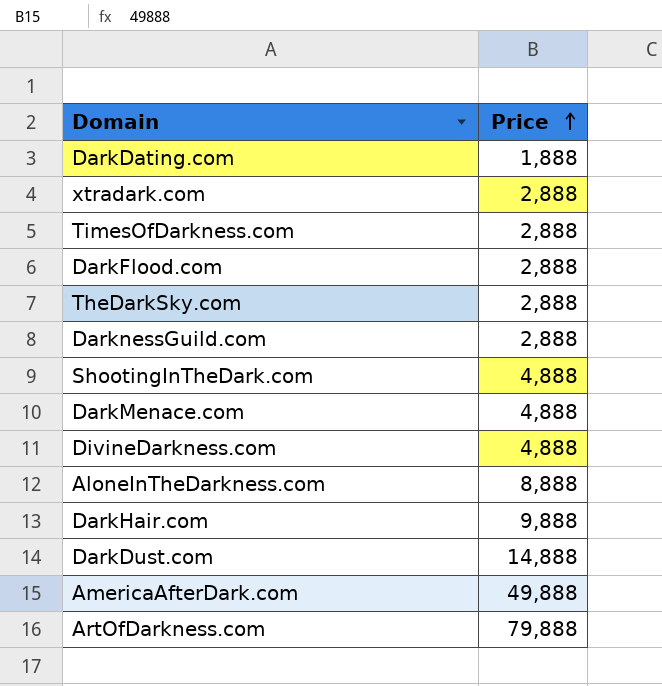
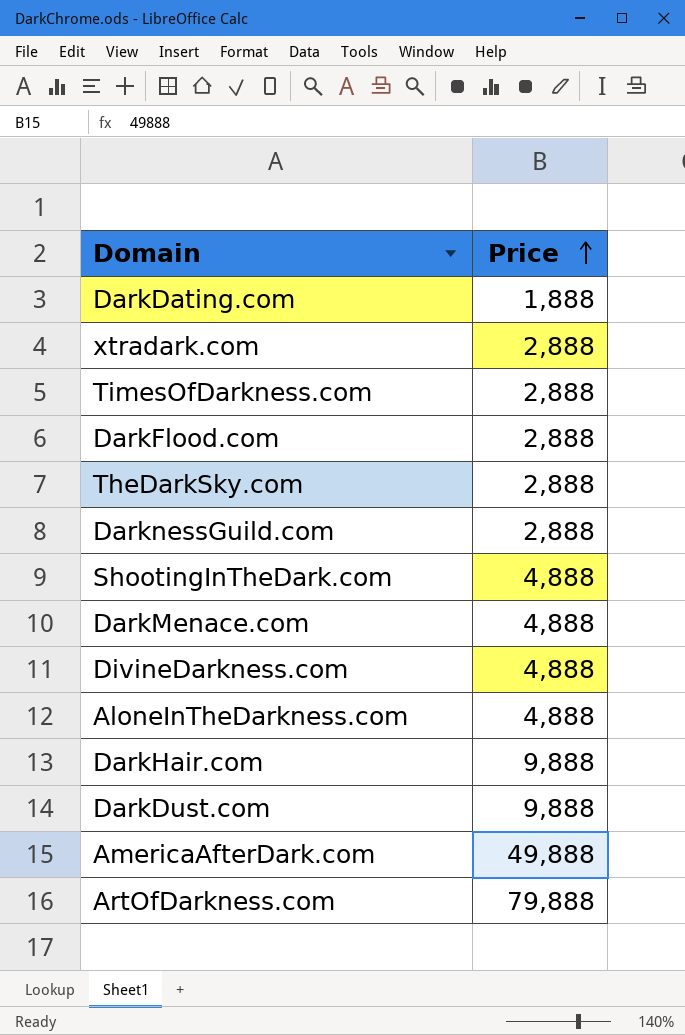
AloneInTheDarkness.com | Price: 8,888 -> 4,888
DarkDust.com | Price: 14,888 -> 9,888

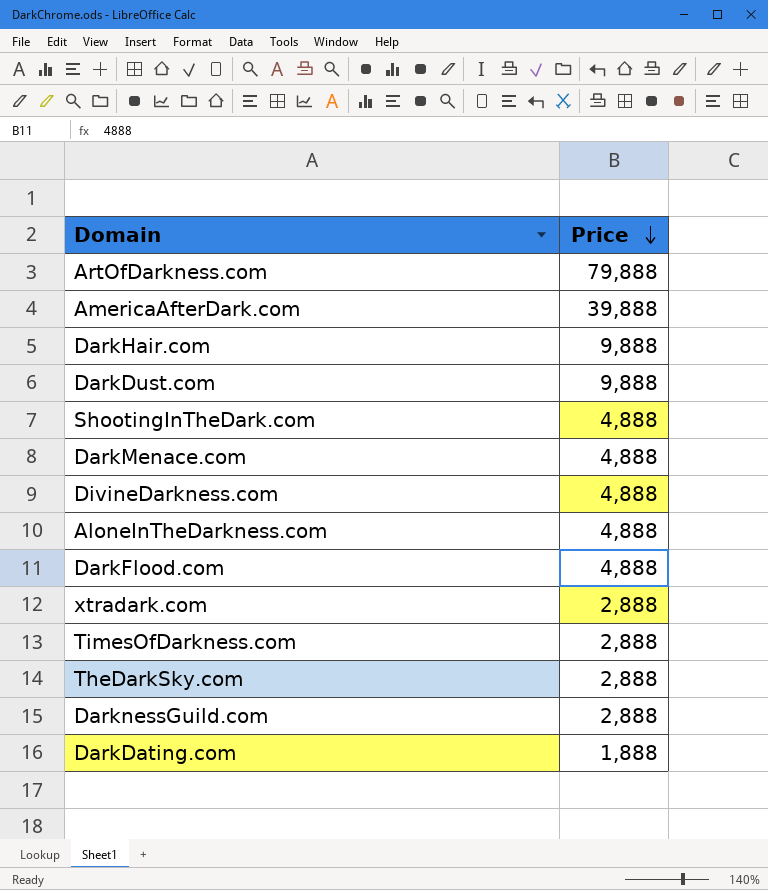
row order: Price ascending -> Price descending
AmericaAfterDark.com | Price: 49,888 -> 39,888
DarkFlood.com | Price: 2,888 -> 4,888

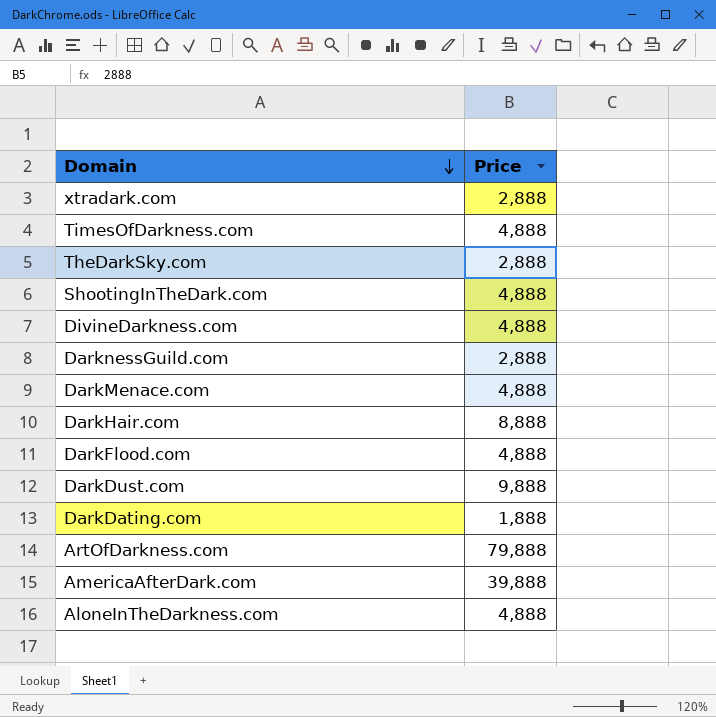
row order: Price descending -> Domain descending
TimesOfDarkness.com | Price: 2,888 -> 4,888
DarkHair.com | Price: 9,888 -> 8,888

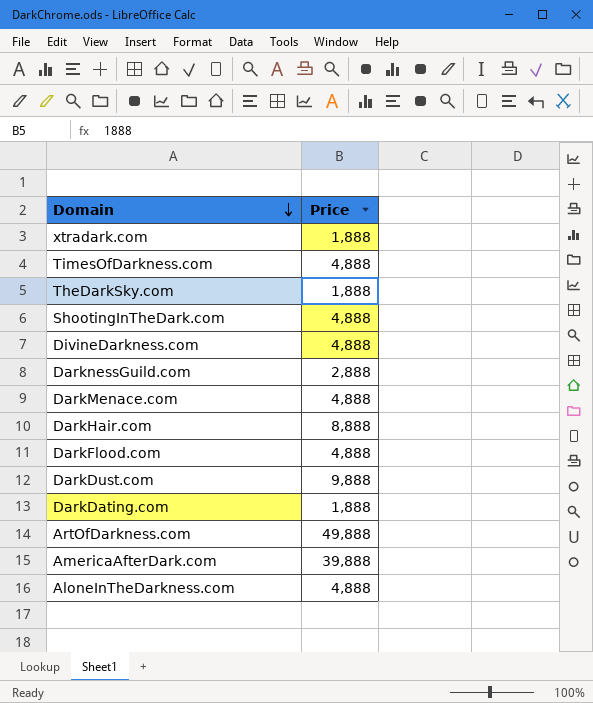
xtradark.com | Price: 2,888 -> 1,888
TheDarkSky.com | Price: 2,888 -> 1,888
ArtOfDarkness.com | Price: 79,888 -> 49,888

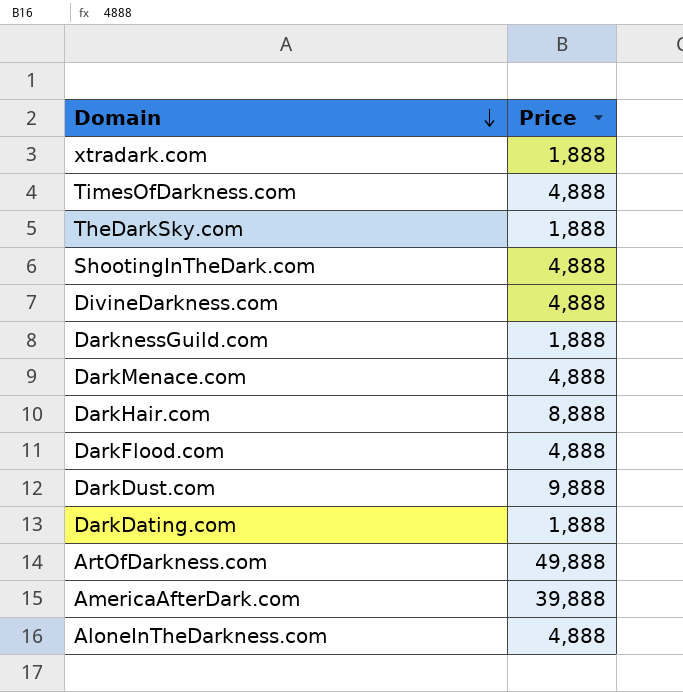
DarknessGuild.com | Price: 2,888 -> 1,888

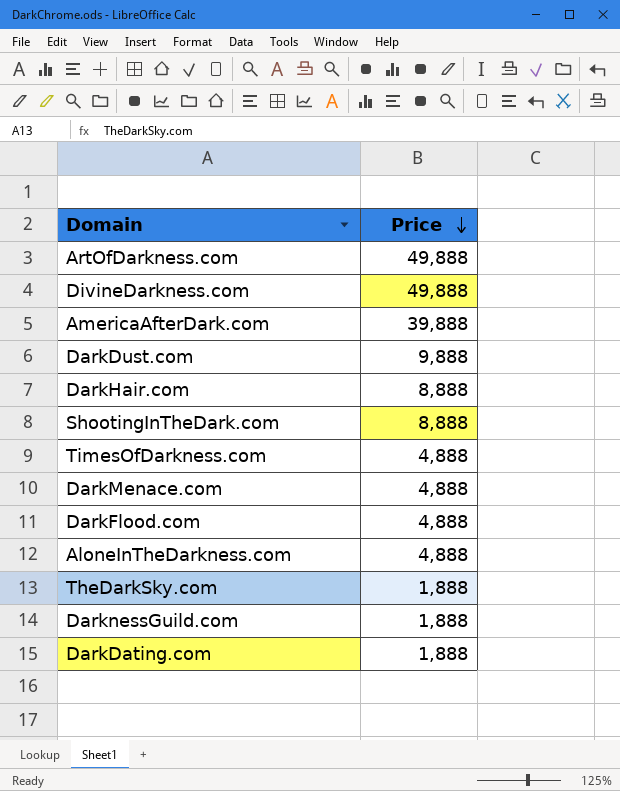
row order: Domain descending -> Price descending
row xtradark.com: 1,888 -> none
DivineDarkness.com | Price: 4,888 -> 49,888
ShootingInTheDark.com | Price: 4,888 -> 8,888

